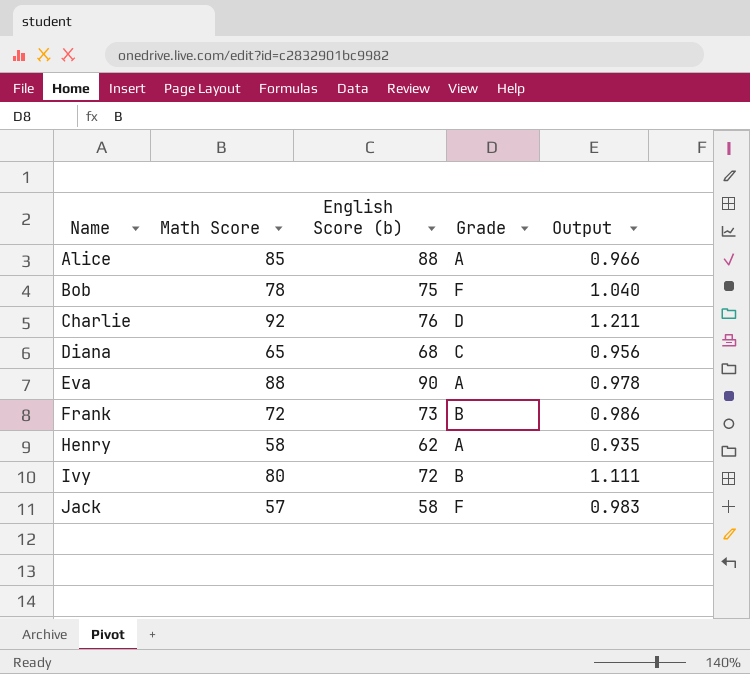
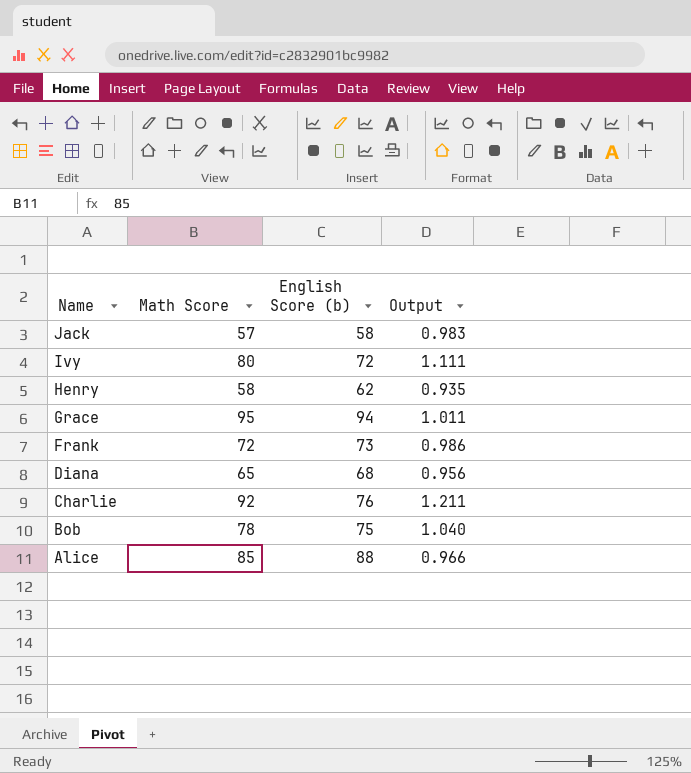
row order: Name ascending -> Name descending
column Grade | position: 4 -> none
row Eva: 88 | 90 | A | 0.978 -> none
row Grace: none -> 95 | 94 | 1.011

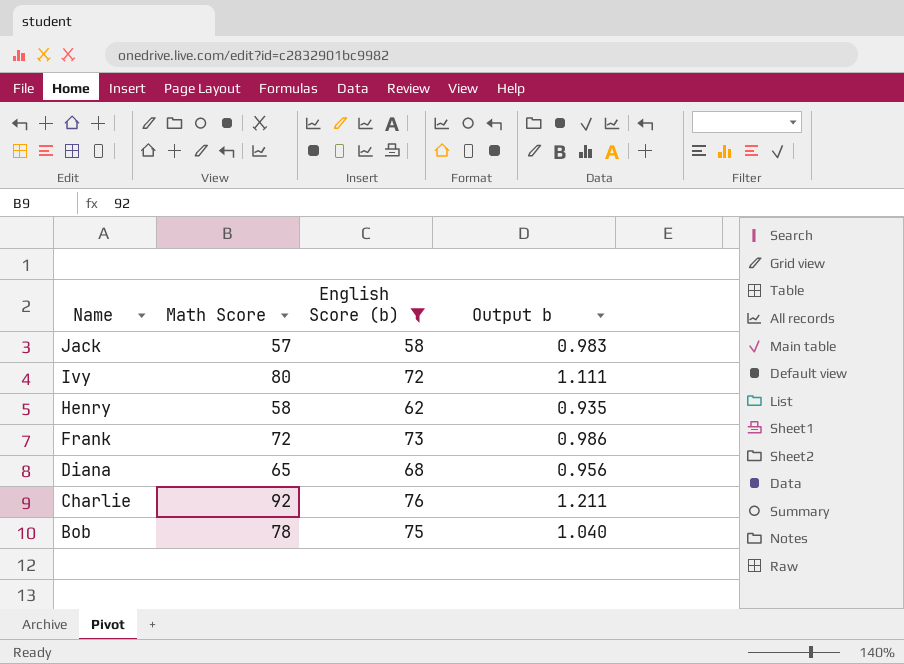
filter: none -> English Score (b) <= 76
column name: Output -> Output b

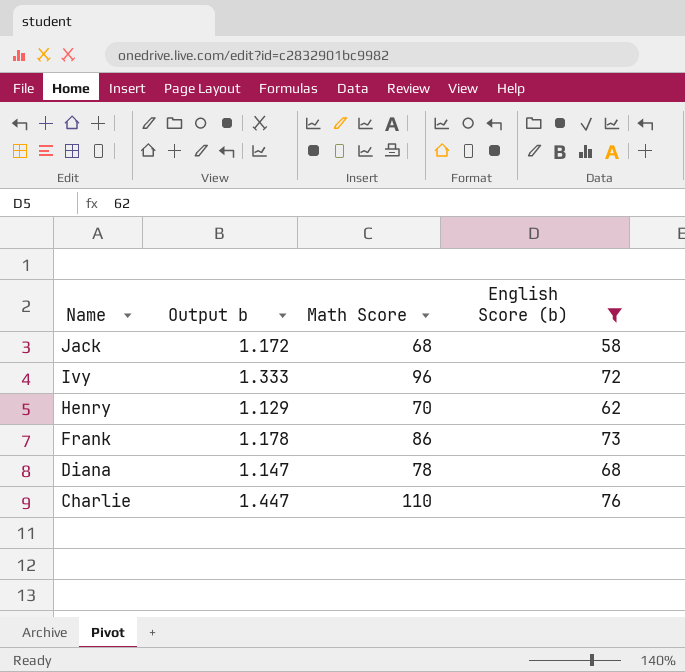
column Output b | position: 4 -> 2
row Bob: 78 | 75 | 1.040 -> none
Jack | Output b: 0.983 -> 1.172
Jack | Math Score: 57 -> 68
Ivy | Output b: 1.111 -> 1.333
Ivy | Math Score: 80 -> 96
Henry | Output b: 0.935 -> 1.129
Henry | Math Score: 58 -> 70
Frank | Output b: 0.986 -> 1.178
Frank | Math Score: 72 -> 86
Diana | Output b: 0.956 -> 1.147
Diana | Math Score: 65 -> 78
Charlie | Output b: 1.211 -> 1.447
Charlie | Math Score: 92 -> 110

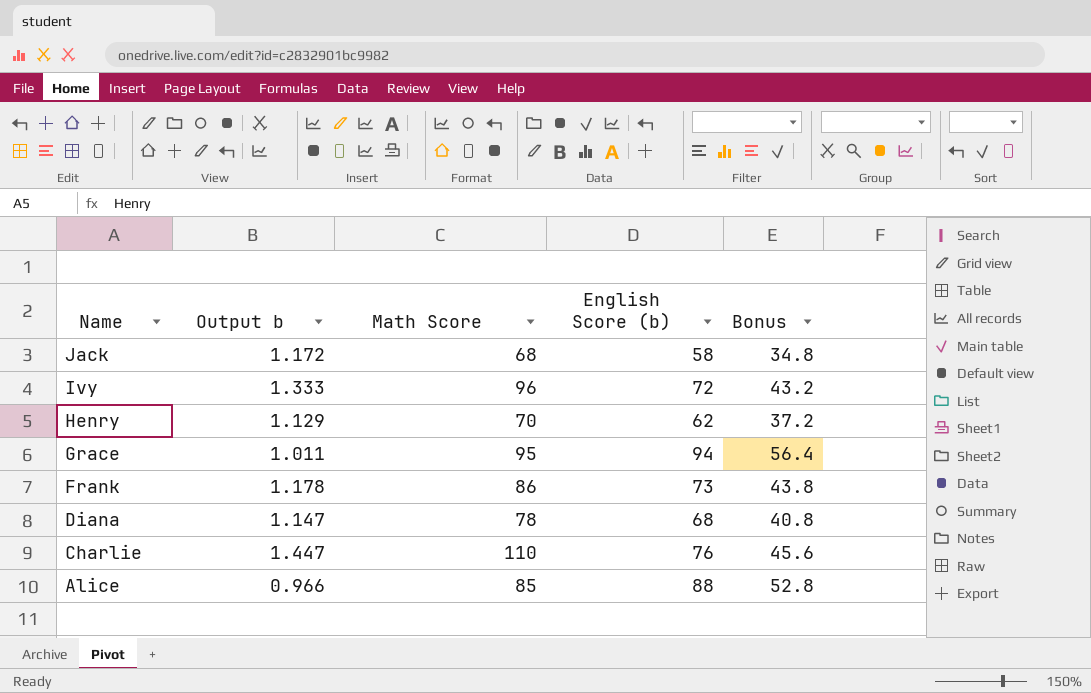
filter: English Score (b) <= 76 -> none
column Bonus | formula: none -> [English Score (b)] * 0.6

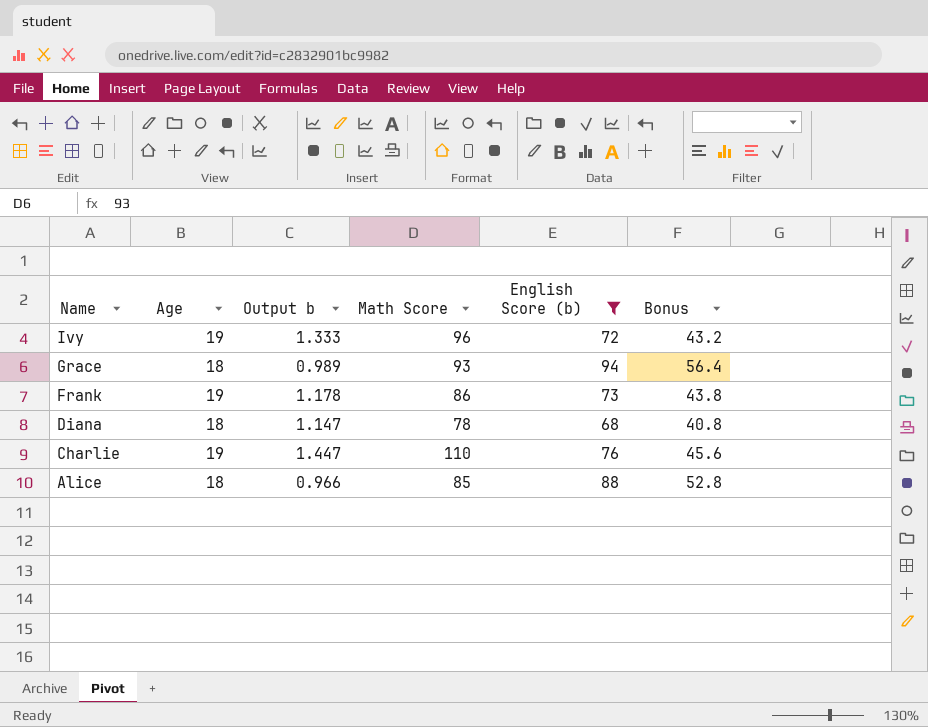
filter: none -> English Score (b) >= 68
column Age | position: none -> 2
Grace | Output b: 1.011 -> 0.989
Grace | Math Score: 95 -> 93

